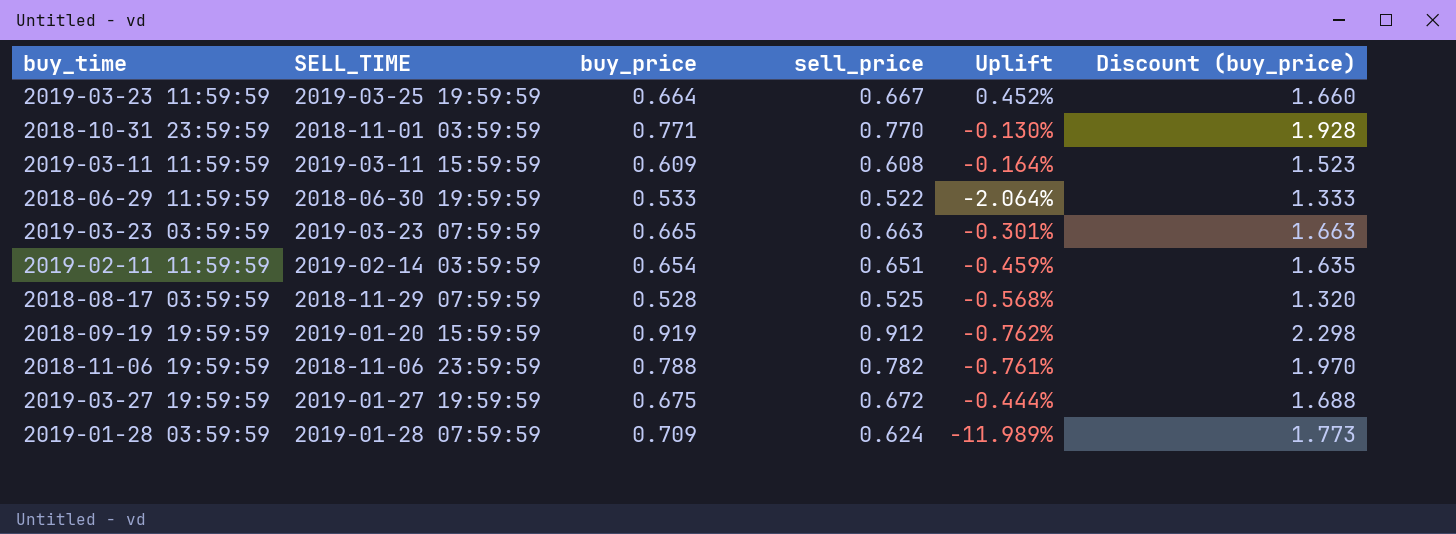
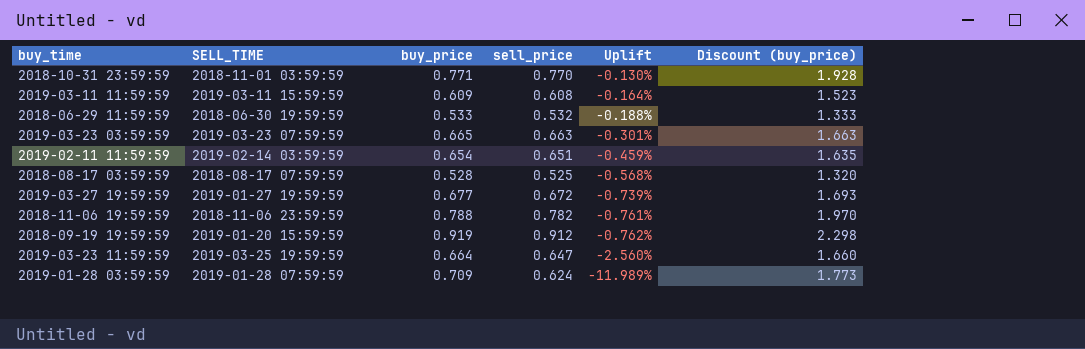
row order: none -> Uplift descending
2018-06-29 11:59:59 | sell_price: 0.522 -> 0.532
2018-06-29 11:59:59 | Uplift: -2.064% -> -0.188%
2018-08-17 03:59:59 | SELL_TIME: 2018-11-29 07:59:59 -> 2018-08-17 07:59:59
2019-03-27 19:59:59 | buy_price: 0.675 -> 0.677
2019-03-27 19:59:59 | Uplift: -0.444% -> -0.739%
2019-03-27 19:59:59 | Discount (buy_price): 1.688 -> 1.693
2019-03-23 11:59:59 | sell_price: 0.667 -> 0.647
2019-03-23 11:59:59 | Uplift: 0.452% -> -2.560%

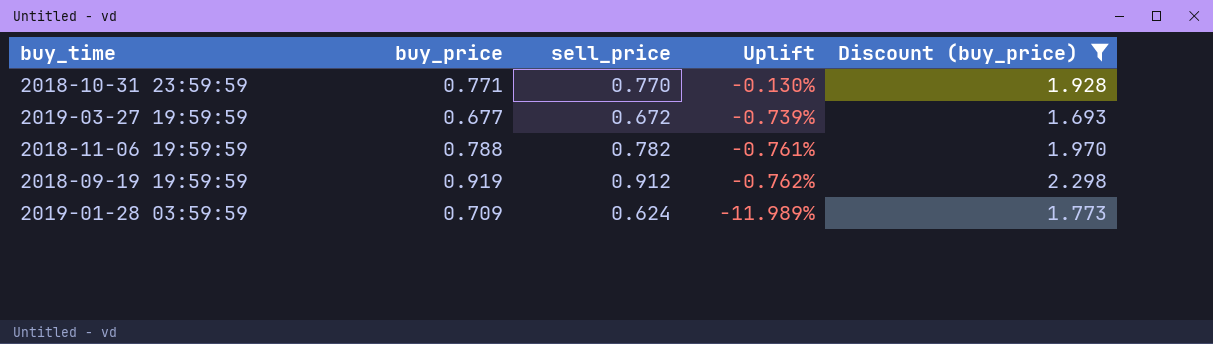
filter: none -> Discount (buy_price) >= 1.693
column SELL_TIME | position: 2 -> none

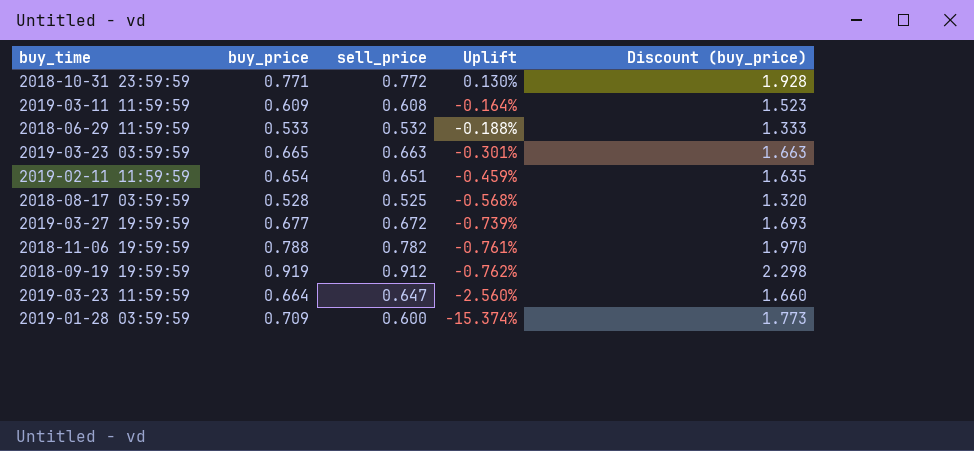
filter: Discount (buy_price) >= 1.693 -> none
2018-10-31 23:59:59 | sell_price: 0.770 -> 0.772
2018-10-31 23:59:59 | Uplift: -0.130% -> 0.130%
2019-01-28 03:59:59 | sell_price: 0.624 -> 0.600
2019-01-28 03:59:59 | Uplift: -11.989% -> -15.374%

